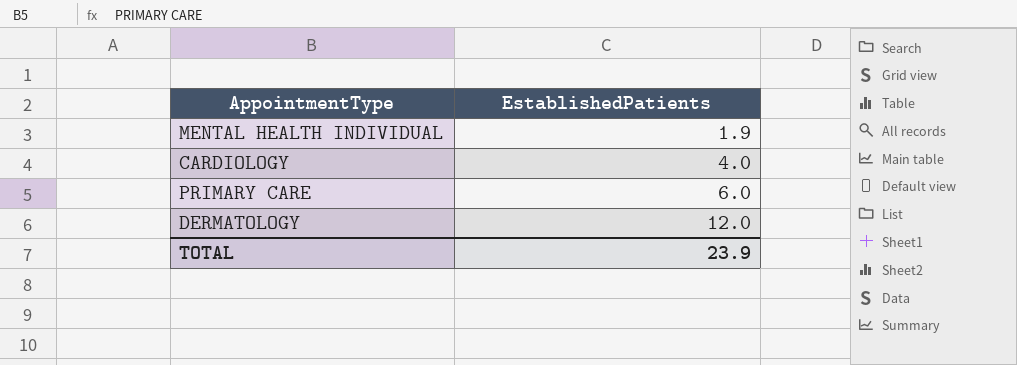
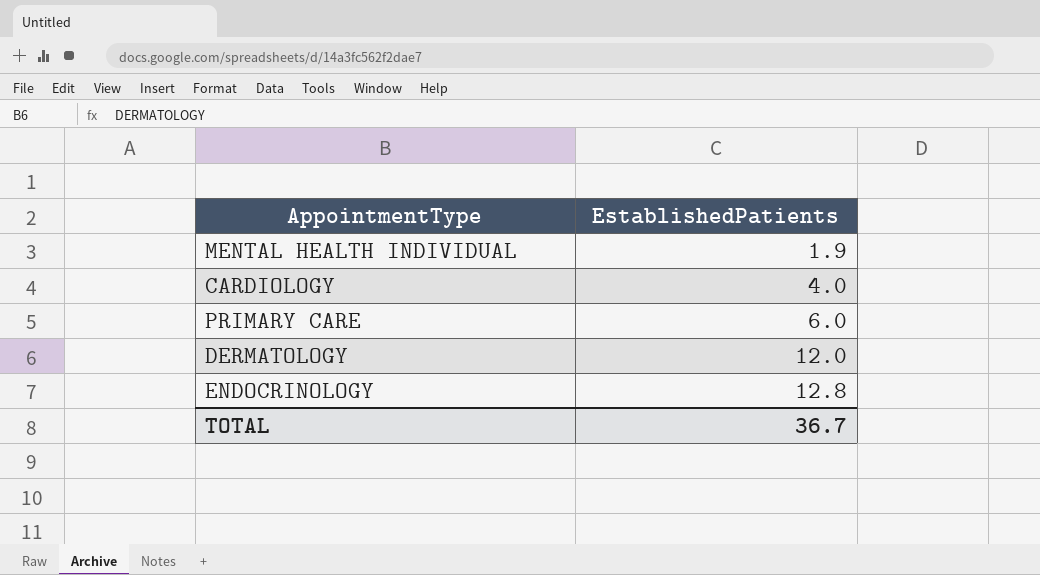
row ENDOCRINOLOGY: none -> 12.8
TOTAL | EstablishedPatients: 23.9 -> 36.7

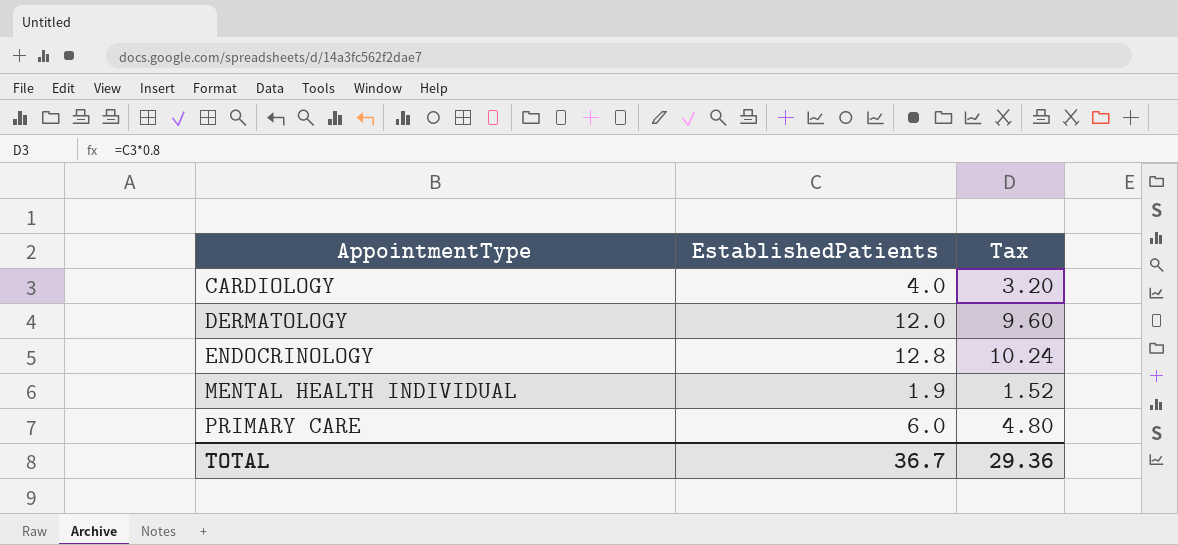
row order: EstablishedPatients ascending -> AppointmentType ascending
column Tax | formula: none -> [EstablishedPatients] * 0.8

